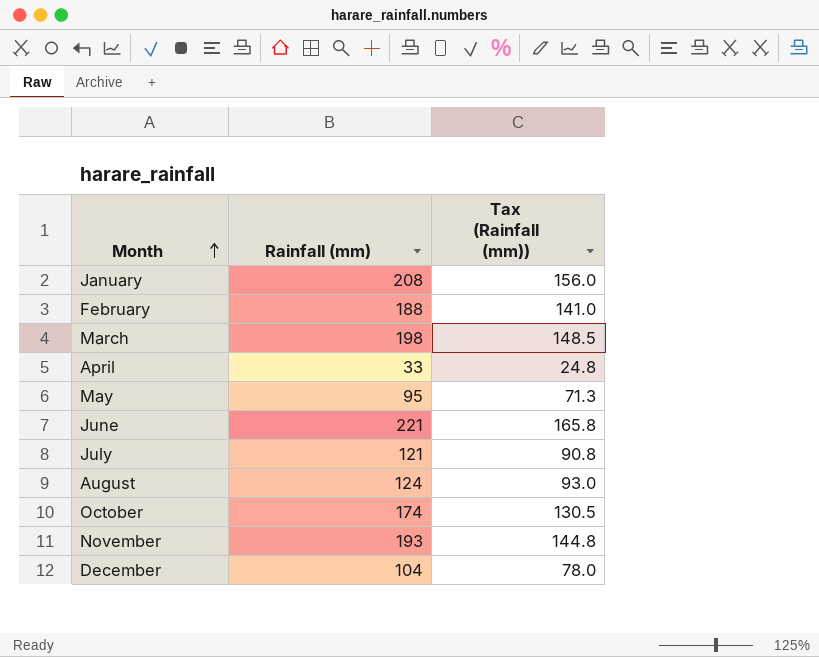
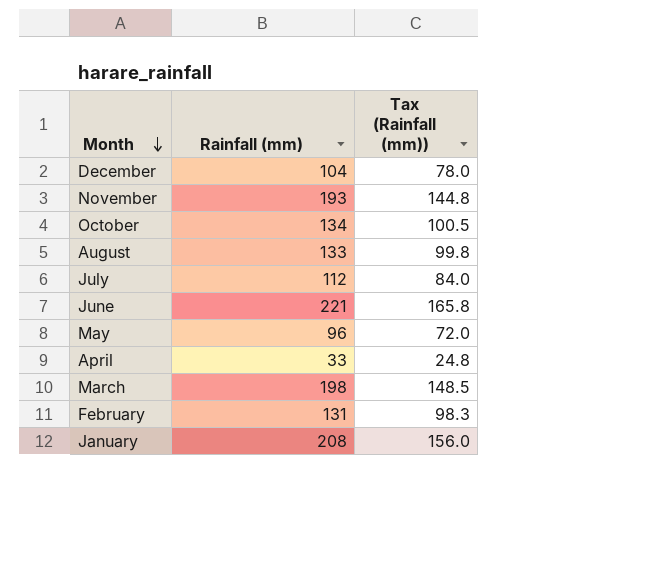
row order: Month ascending -> Month descending
October | Rainfall (mm): 174 -> 134
October | Tax (Rainfall (mm)): 130.5 -> 100.5
August | Rainfall (mm): 124 -> 133
August | Tax (Rainfall (mm)): 93.0 -> 99.8
July | Rainfall (mm): 121 -> 112
July | Tax (Rainfall (mm)): 90.8 -> 84.0
May | Rainfall (mm): 95 -> 96
May | Tax (Rainfall (mm)): 71.3 -> 72.0
February | Rainfall (mm): 188 -> 131
February | Tax (Rainfall (mm)): 141.0 -> 98.3

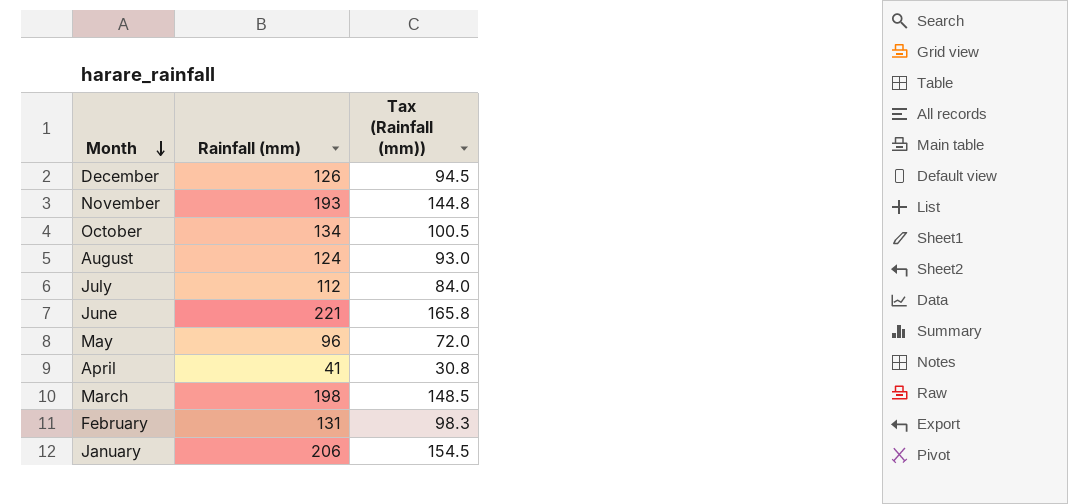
December | Rainfall (mm): 104 -> 126
December | Tax (Rainfall (mm)): 78.0 -> 94.5
August | Rainfall (mm): 133 -> 124
August | Tax (Rainfall (mm)): 99.8 -> 93.0
April | Rainfall (mm): 33 -> 41
April | Tax (Rainfall (mm)): 24.8 -> 30.8
January | Rainfall (mm): 208 -> 206
January | Tax (Rainfall (mm)): 156.0 -> 154.5

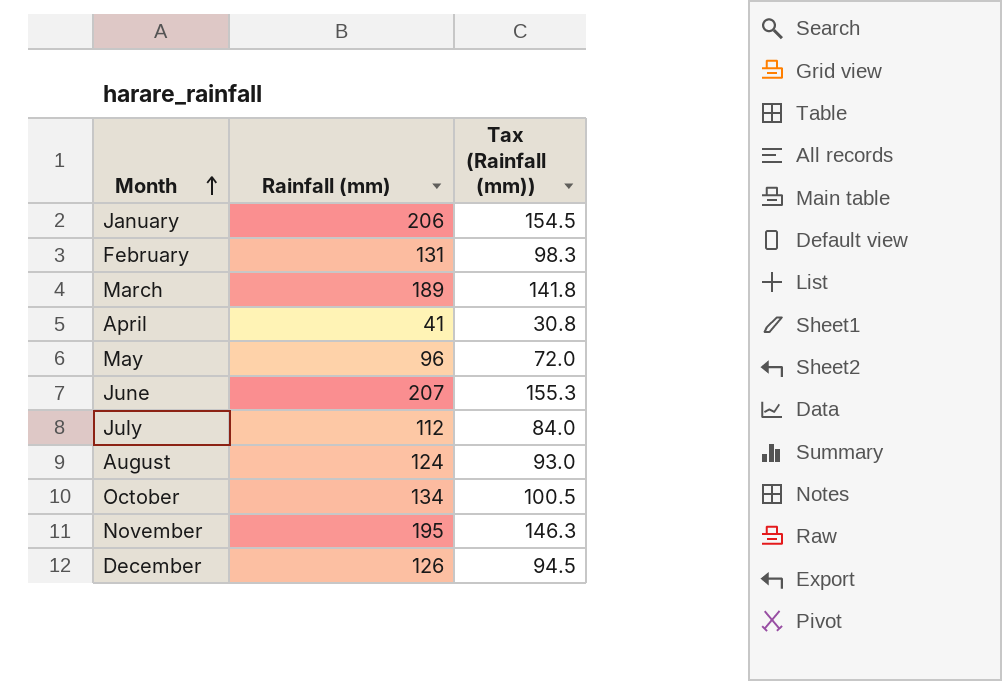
row order: Month descending -> Month ascending
March | Rainfall (mm): 198 -> 189
March | Tax (Rainfall (mm)): 148.5 -> 141.8
June | Rainfall (mm): 221 -> 207
June | Tax (Rainfall (mm)): 165.8 -> 155.3
November | Rainfall (mm): 193 -> 195
November | Tax (Rainfall (mm)): 144.8 -> 146.3

